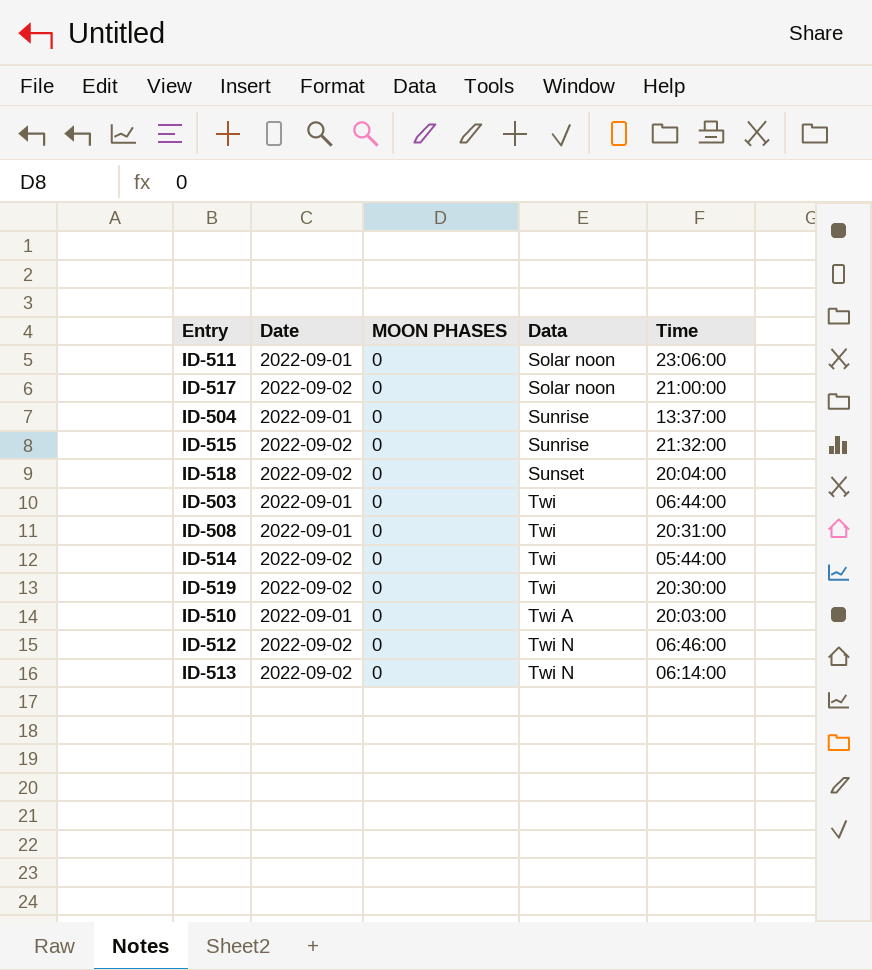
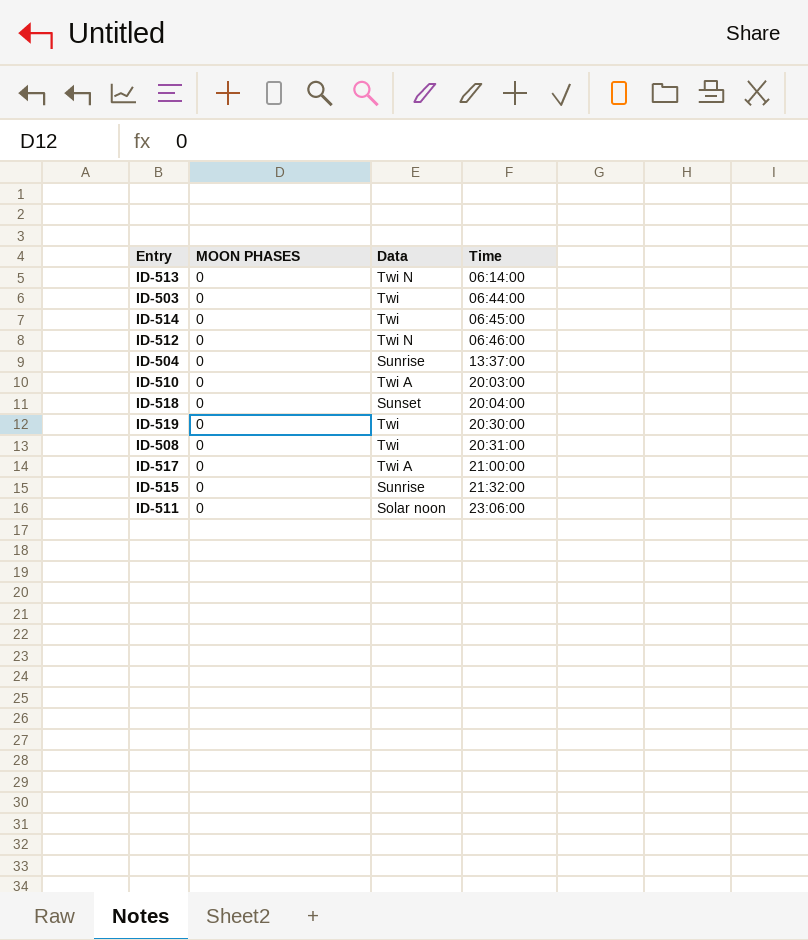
row order: Data ascending -> Time ascending
column Date | position: 2 -> none
ID-514 | Time: 05:44:00 -> 06:45:00
ID-517 | Data: Solar noon -> Twi A

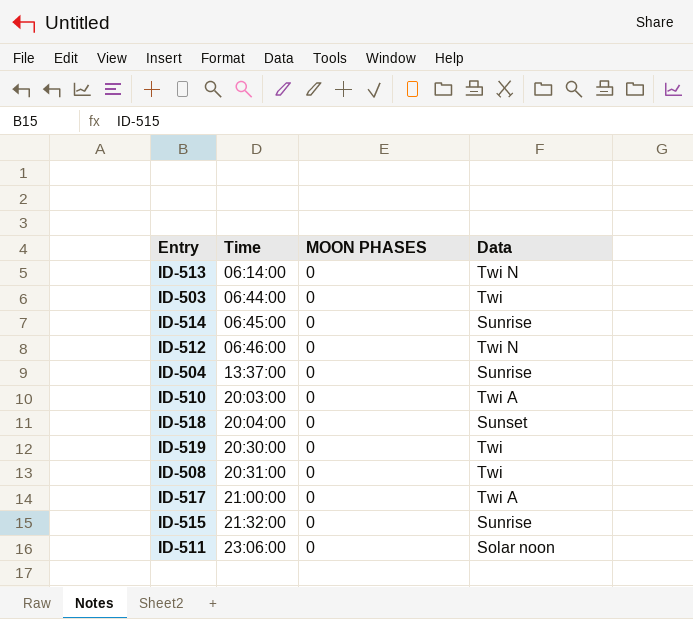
column Time | position: 4 -> 2
ID-514 | Data: Twi -> Sunrise

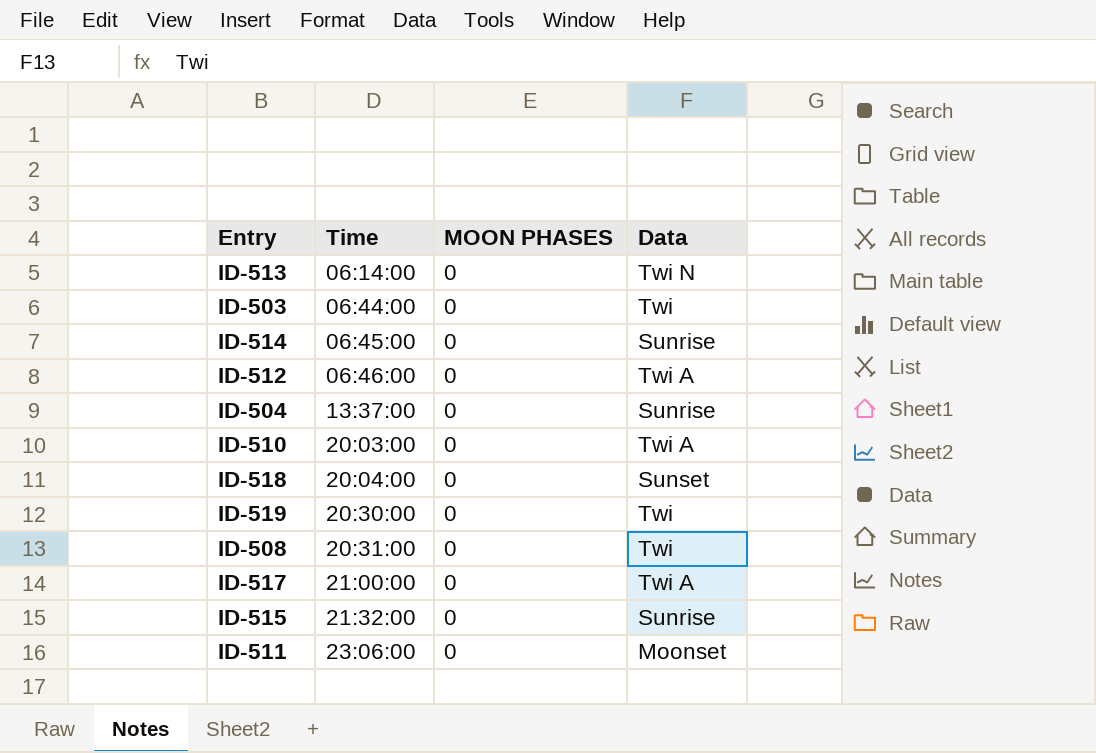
ID-512 | Data: Twi N -> Twi A
ID-511 | Data: Solar noon -> Moonset

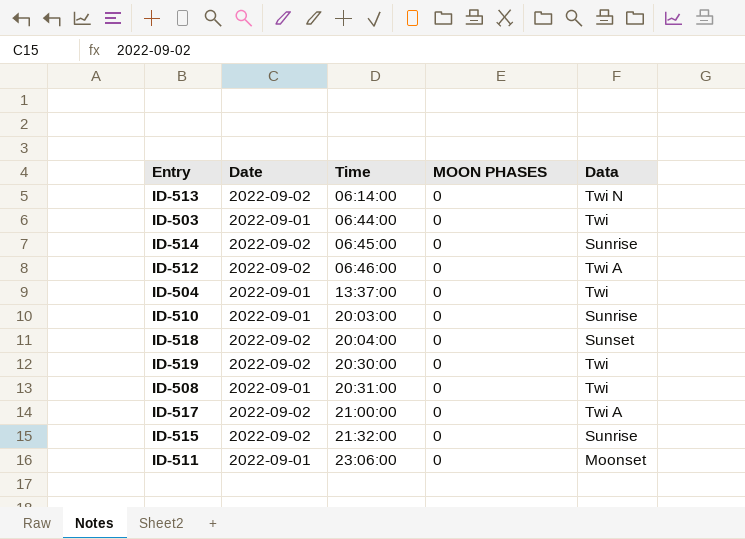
column Date | position: none -> 2
ID-504 | Data: Sunrise -> Twi
ID-510 | Data: Twi A -> Sunrise

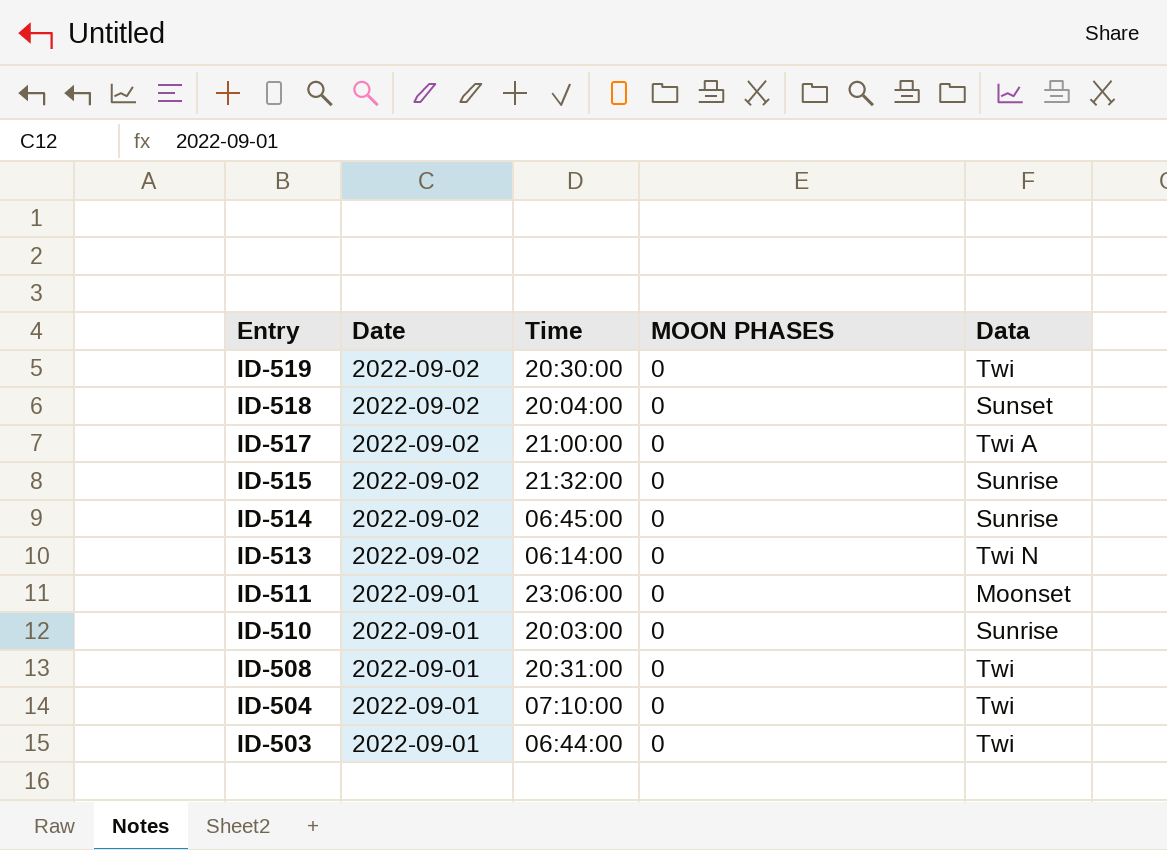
row order: Time ascending -> Entry descending
row ID-512: 2022-09-02 | 06:46:00 | 0 | Twi A -> none
ID-504 | Time: 13:37:00 -> 07:10:00

